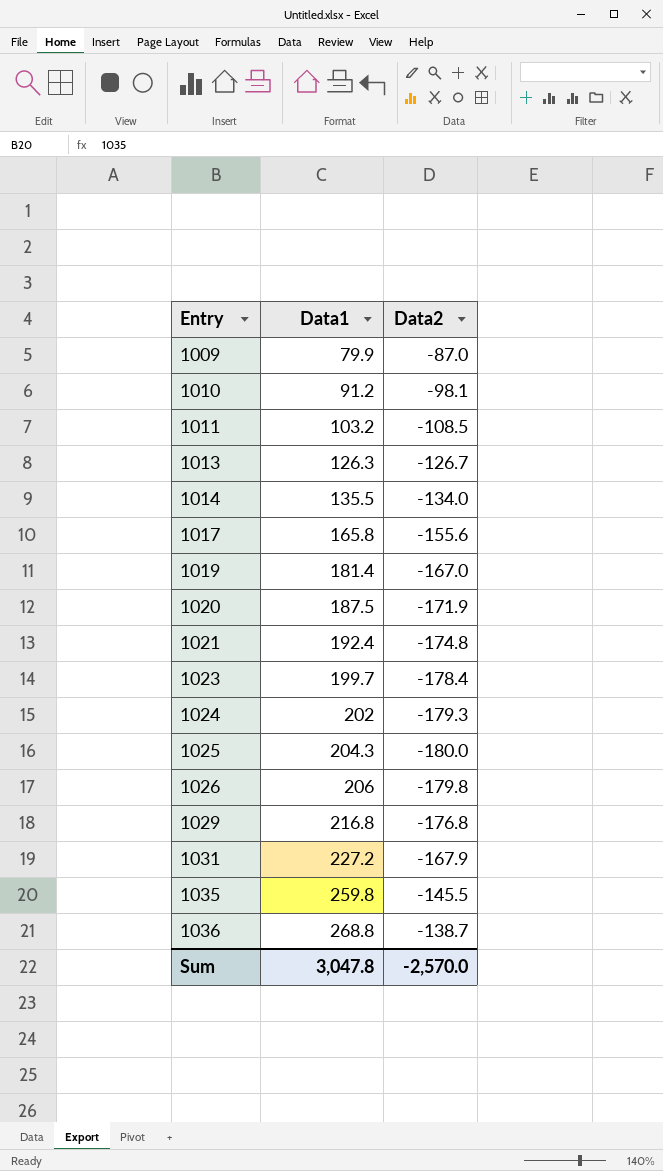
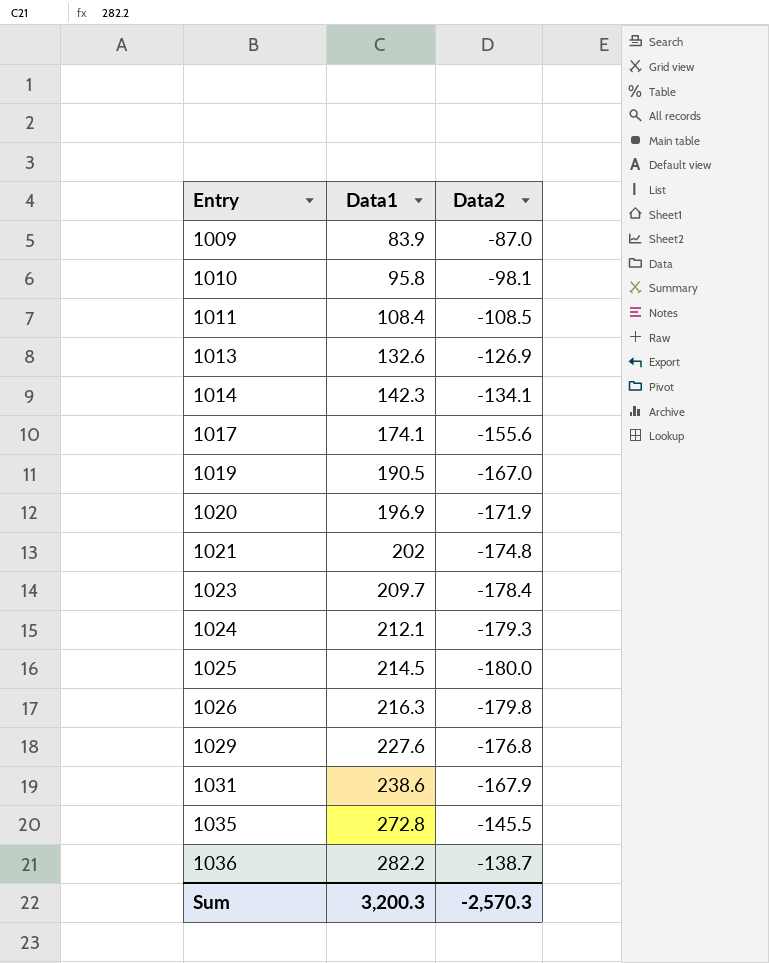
1009 | Data1: 79.9 -> 83.9
1010 | Data1: 91.2 -> 95.8
1011 | Data1: 103.2 -> 108.4
1013 | Data1: 126.3 -> 132.6
1013 | Data2: -126.7 -> -126.9
1014 | Data1: 135.5 -> 142.3
1014 | Data2: -134.0 -> -134.1
1017 | Data1: 165.8 -> 174.1
1019 | Data1: 181.4 -> 190.5
1020 | Data1: 187.5 -> 196.9
1021 | Data1: 192.4 -> 202
1023 | Data1: 199.7 -> 209.7
1024 | Data1: 202 -> 212.1
1025 | Data1: 204.3 -> 214.5
1026 | Data1: 206 -> 216.3
1029 | Data1: 216.8 -> 227.6
1031 | Data1: 227.2 -> 238.6
1035 | Data1: 259.8 -> 272.8
1036 | Data1: 268.8 -> 282.2
Sum | Data1: 3,047.8 -> 3,200.3
Sum | Data2: -2,570.0 -> -2,570.3

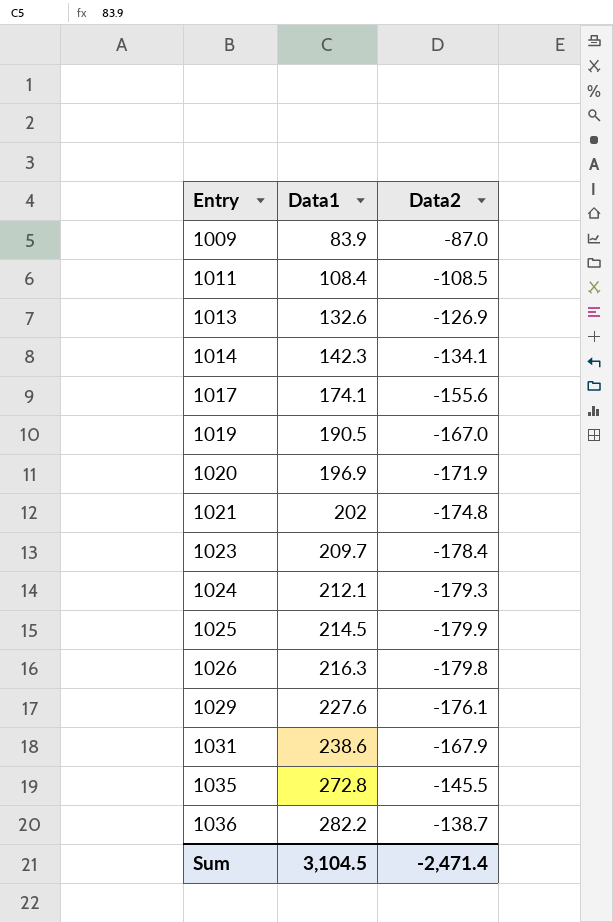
row 1010: 95.8 | -98.1 -> none
1025 | Data2: -180.0 -> -179.9
1029 | Data2: -176.8 -> -176.1
Sum | Data1: 3,200.3 -> 3,104.5
Sum | Data2: -2,570.3 -> -2,471.4

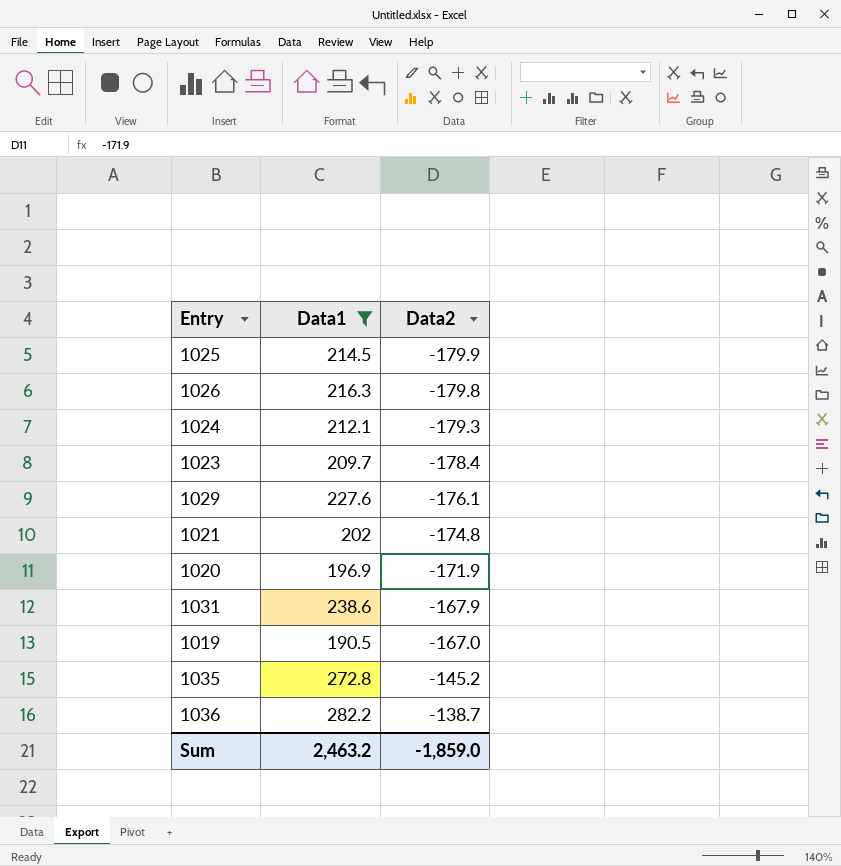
filter: none -> Data1 >= 190.5
row order: Entry ascending -> Data2 ascending
1035 | Data2: -145.5 -> -145.2
Sum | Data1: 3,104.5 -> 2,463.2
Sum | Data2: -2,471.4 -> -1,859.0

